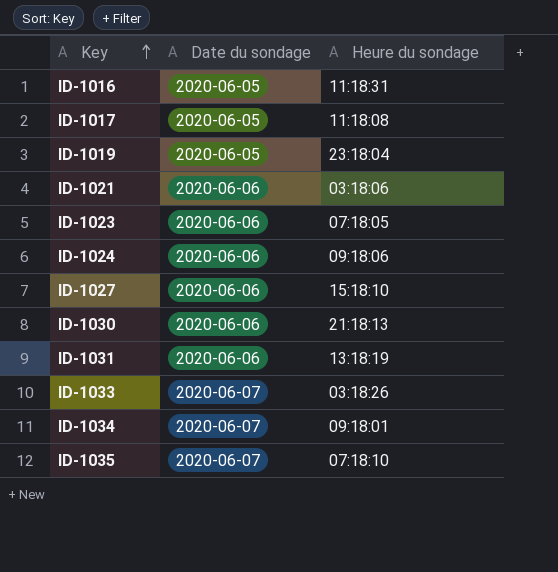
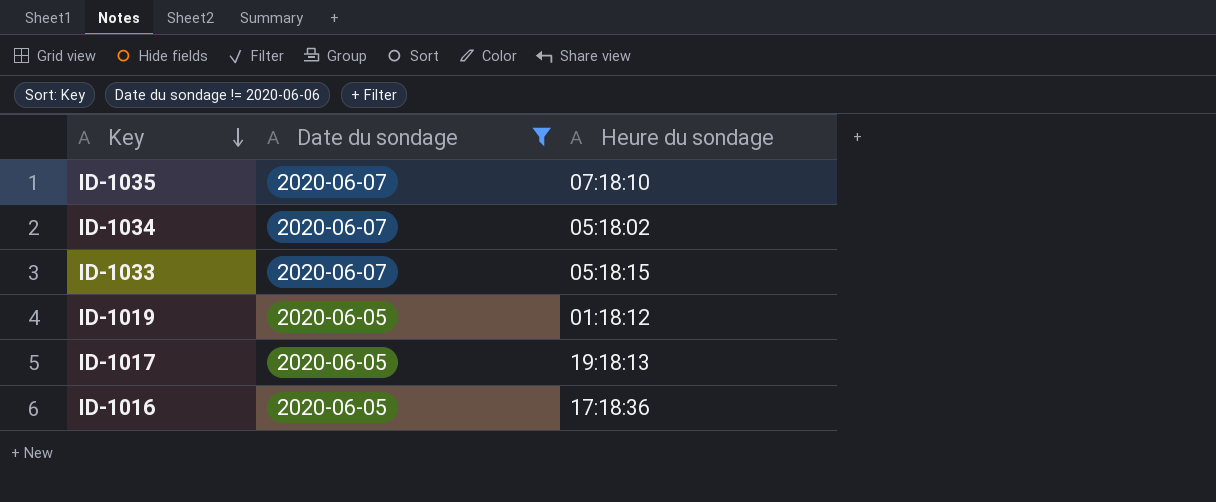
filter: none -> Date du sondage != 2020-06-06
row order: Key ascending -> Key descending
ID-1034 | Heure du sondage: 09:18:01 -> 05:18:02
ID-1033 | Heure du sondage: 03:18:26 -> 05:18:15
ID-1019 | Heure du sondage: 23:18:04 -> 01:18:12
ID-1017 | Heure du sondage: 11:18:08 -> 19:18:13
ID-1016 | Heure du sondage: 11:18:31 -> 17:18:36

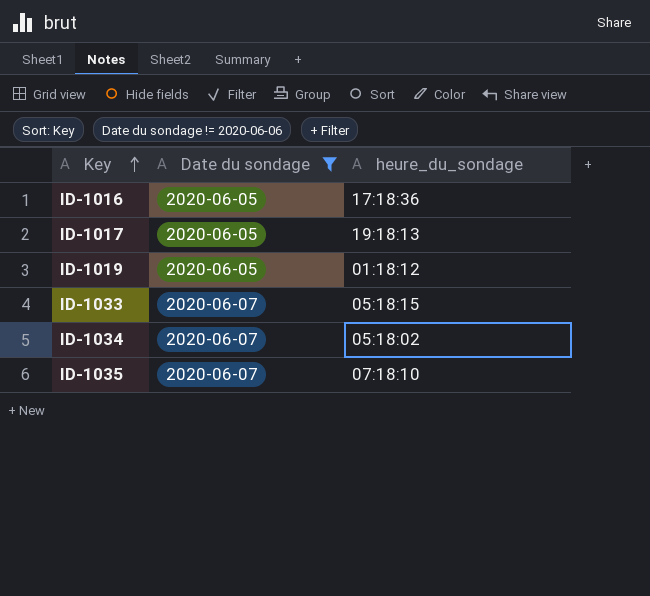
row order: Key descending -> Key ascending
column name: Heure du sondage -> heure_du_sondage

